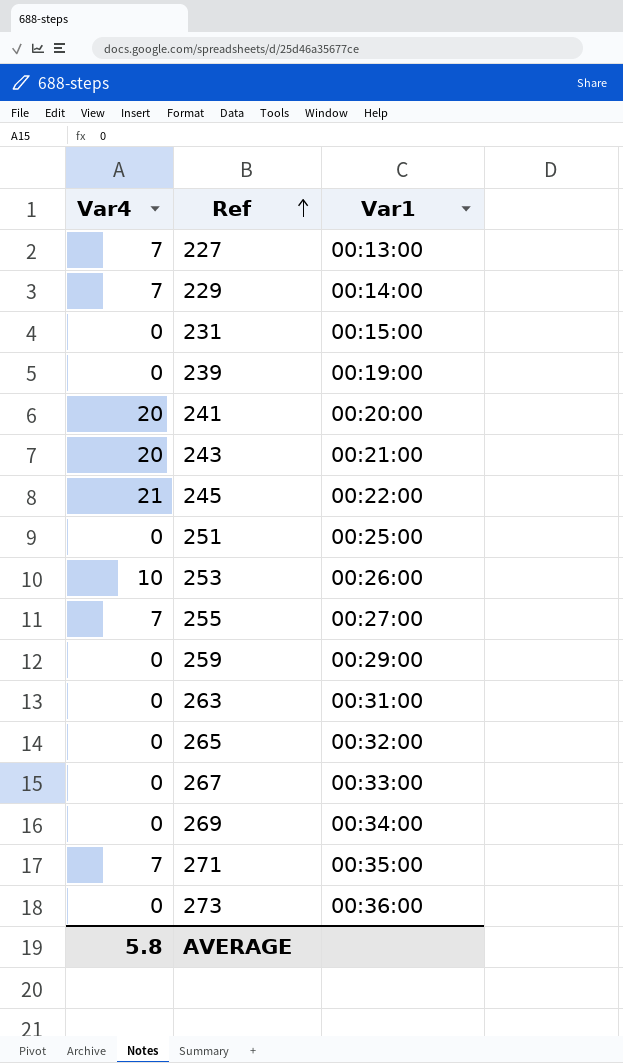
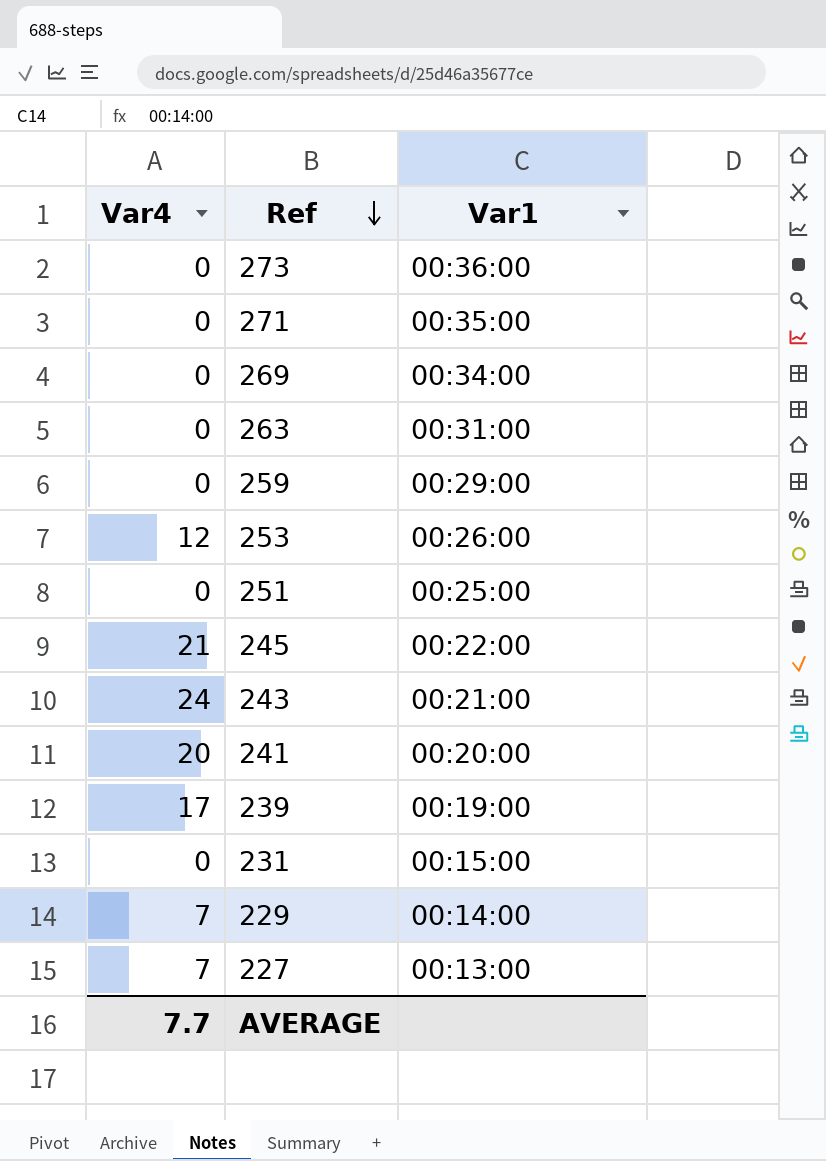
row order: Ref ascending -> Ref descending
row 255: 7 | 00:27:00 -> none
row 265: 0 | 00:32:00 -> none
row 267: 0 | 00:33:00 -> none
271 | Var4: 7 -> 0
253 | Var4: 10 -> 12
243 | Var4: 20 -> 24
239 | Var4: 0 -> 17
AVERAGE | Var4: 5.8 -> 7.7

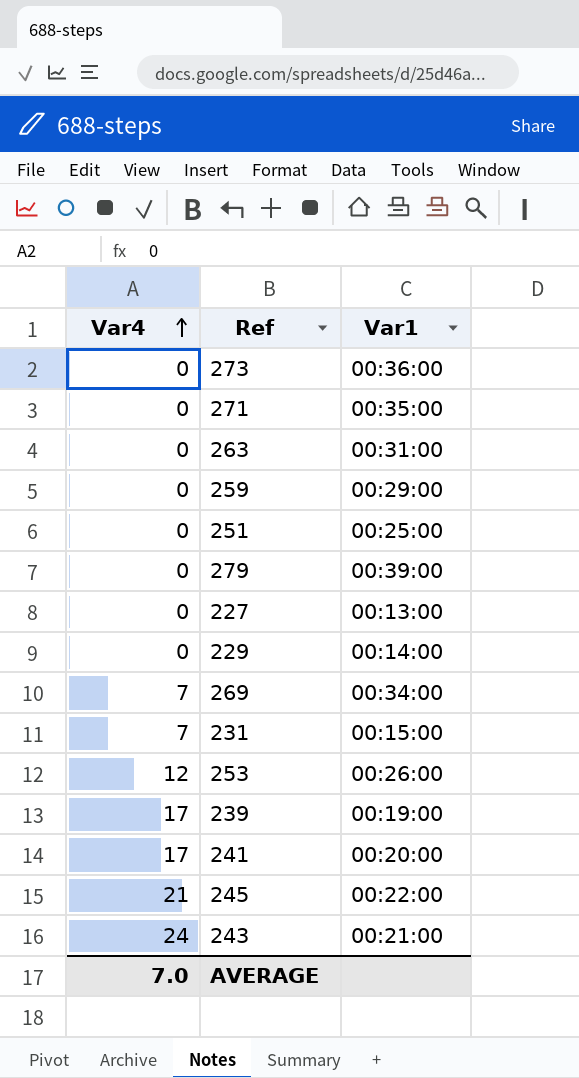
row order: Ref descending -> Var4 ascending
row 279: none -> 0 | 00:39:00
227 | Var4: 7 -> 0
229 | Var4: 7 -> 0
269 | Var4: 0 -> 7
231 | Var4: 0 -> 7
241 | Var4: 20 -> 17
AVERAGE | Var4: 7.7 -> 7.0

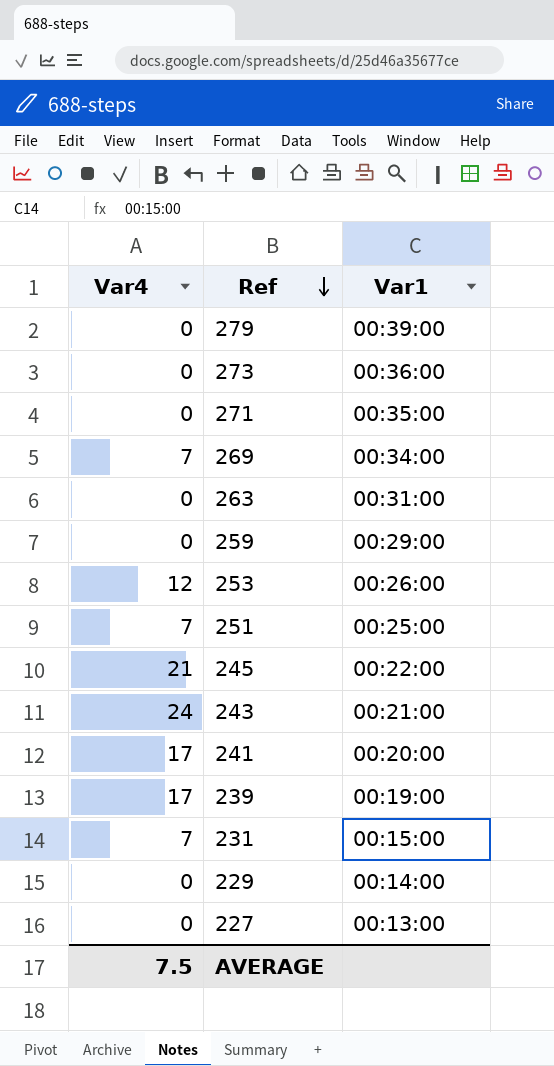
row order: Var4 ascending -> Ref descending
251 | Var4: 0 -> 7
AVERAGE | Var4: 7.0 -> 7.5

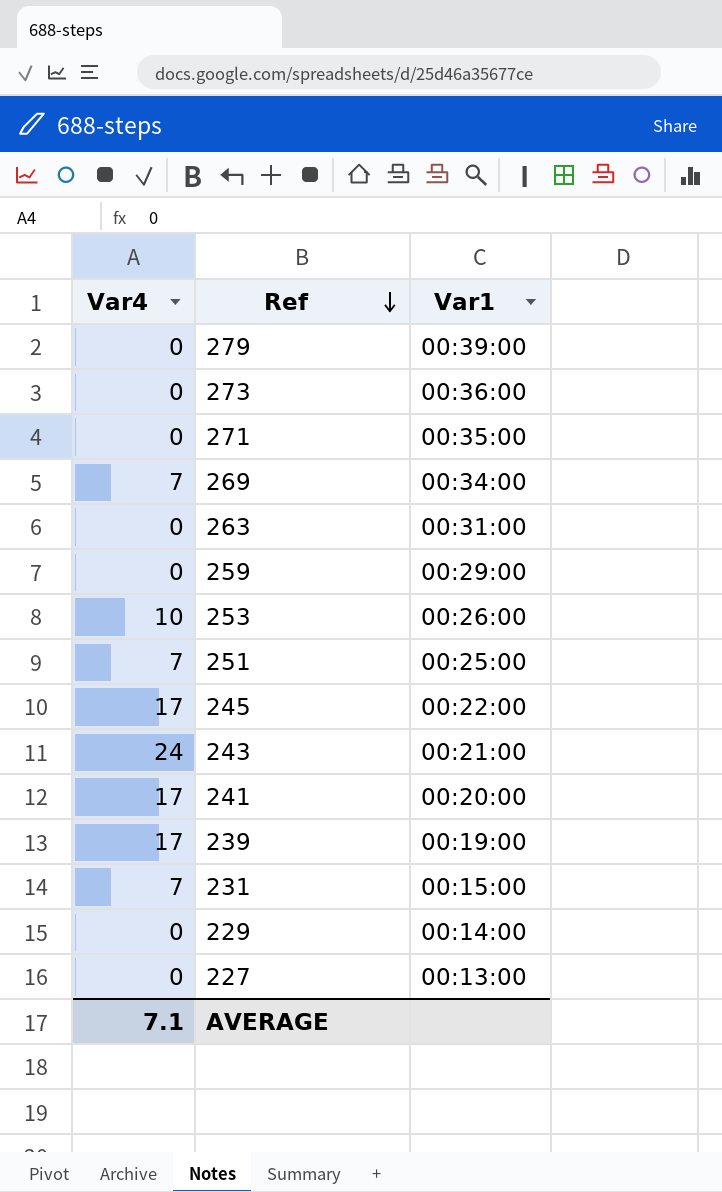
253 | Var4: 12 -> 10
245 | Var4: 21 -> 17
AVERAGE | Var4: 7.5 -> 7.1

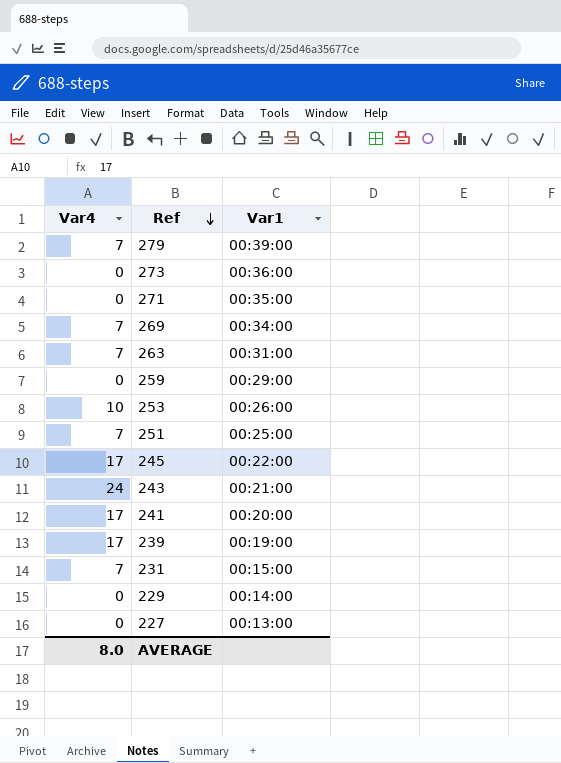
279 | Var4: 0 -> 7
263 | Var4: 0 -> 7
AVERAGE | Var4: 7.1 -> 8.0

